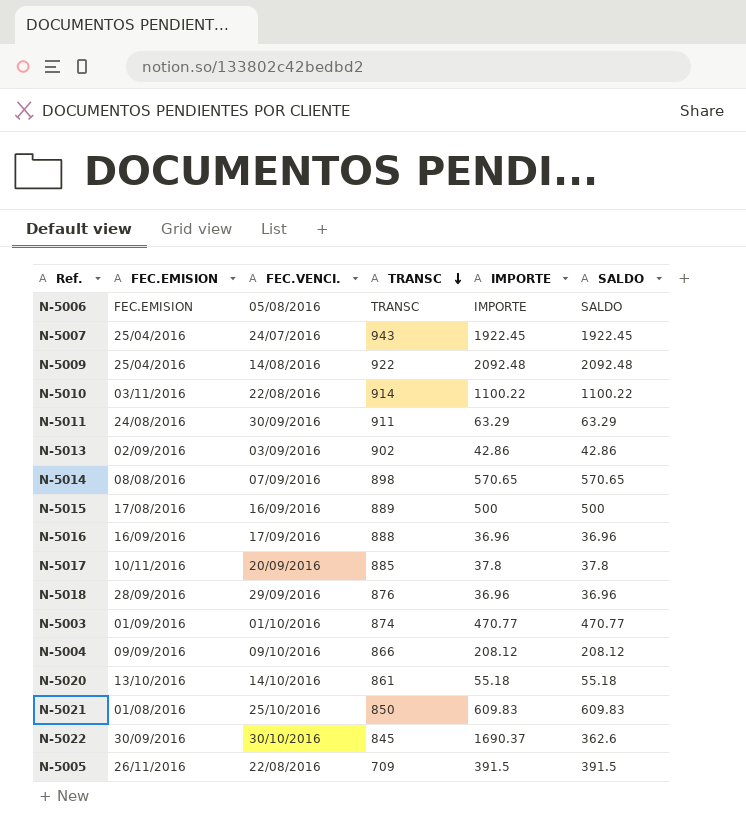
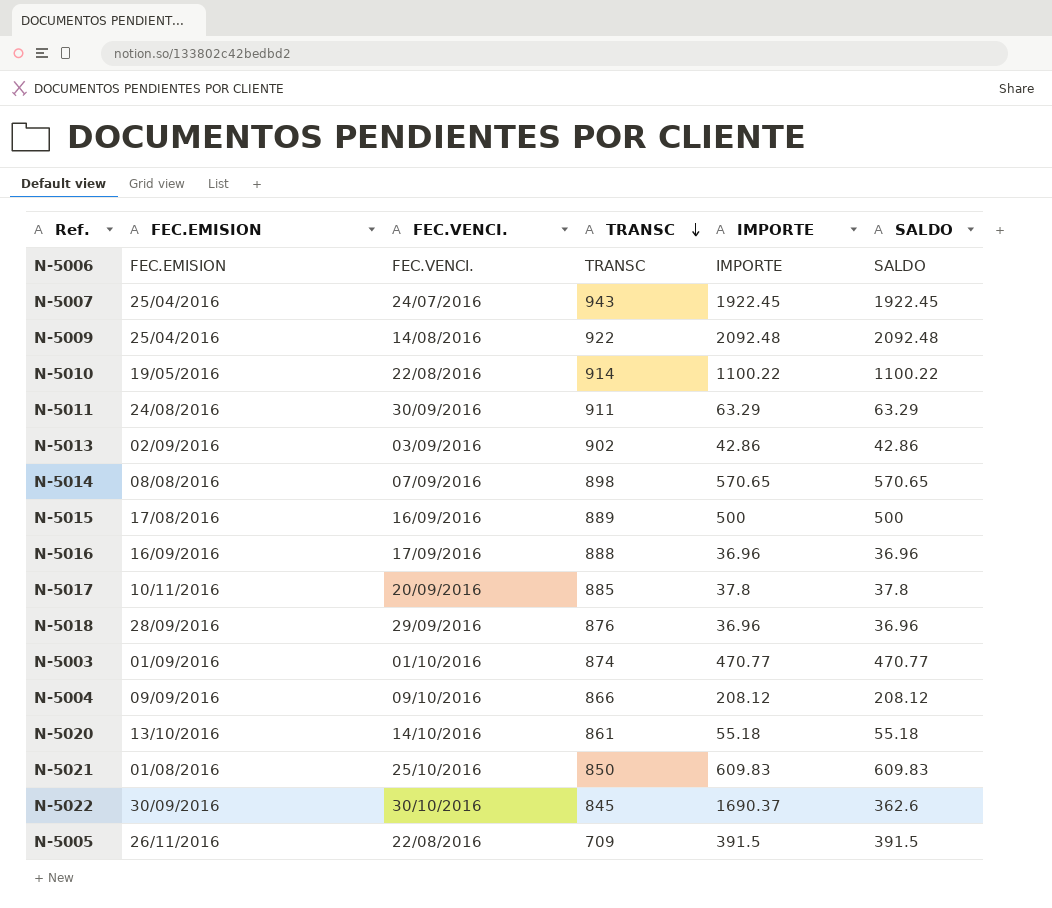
N-5006 | FEC.VENCI.: 05/08/2016 -> FEC.VENCI.
N-5010 | FEC.EMISION: 03/11/2016 -> 19/05/2016

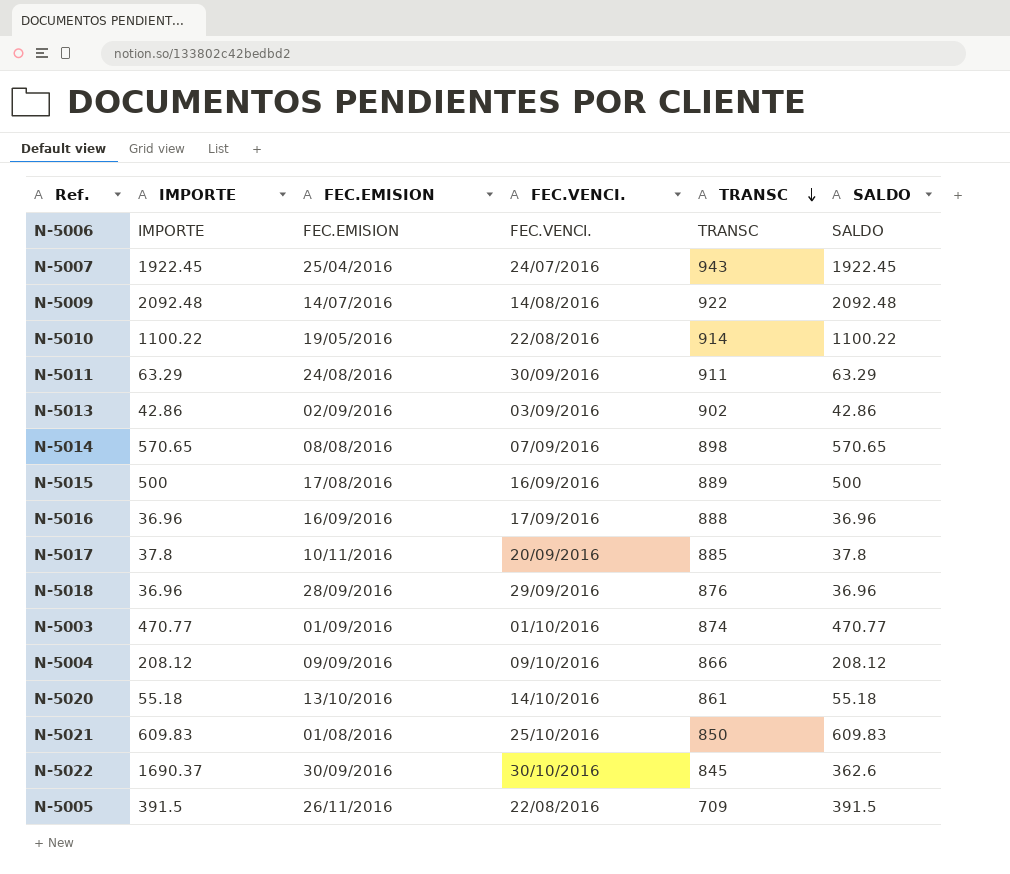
column IMPORTE | position: 5 -> 2
N-5009 | FEC.EMISION: 25/04/2016 -> 14/07/2016

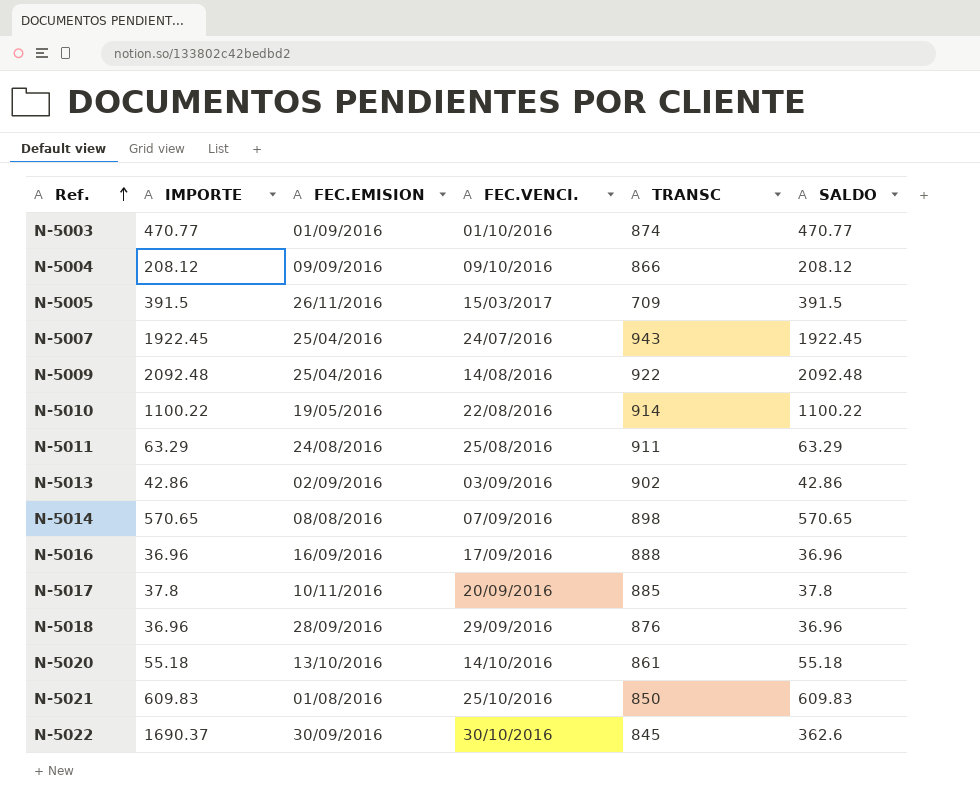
row order: TRANSC descending -> Ref. ascending
row N-5006: IMPORTE | FEC.EMISION | FEC.VENCI. | TRANSC | SALDO -> none
row N-5015: 500 | 17/08/2016 | 16/09/2016 | 889 | 500 -> none
N-5005 | FEC.VENCI.: 22/08/2016 -> 15/03/2017
N-5009 | FEC.EMISION: 14/07/2016 -> 25/04/2016
N-5011 | FEC.VENCI.: 30/09/2016 -> 25/08/2016

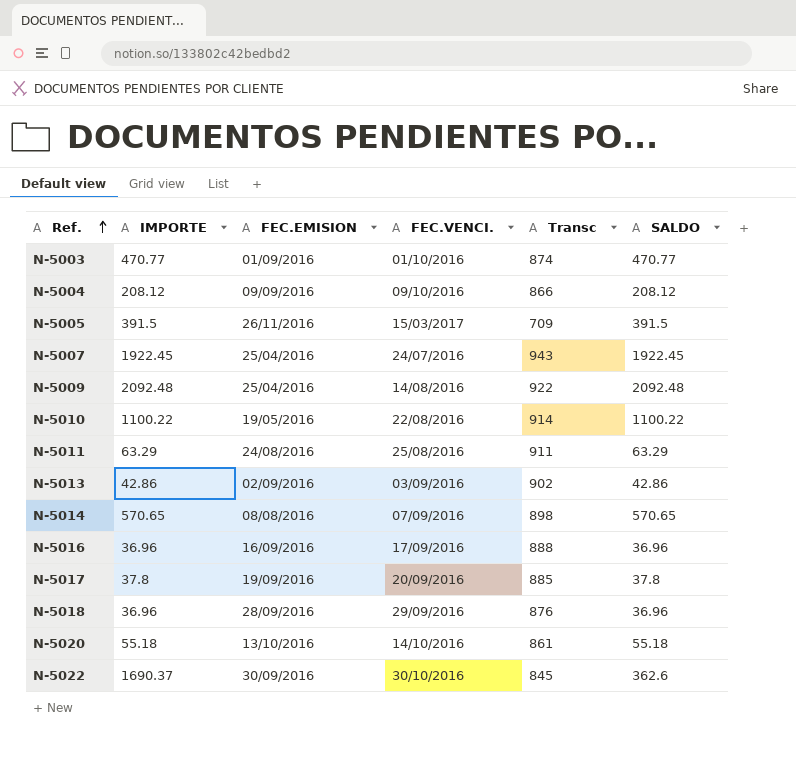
column name: TRANSC -> Transc
row N-5021: 609.83 | 01/08/2016 | 25/10/2016 | 850 | 609.83 -> none
N-5017 | FEC.EMISION: 10/11/2016 -> 19/09/2016

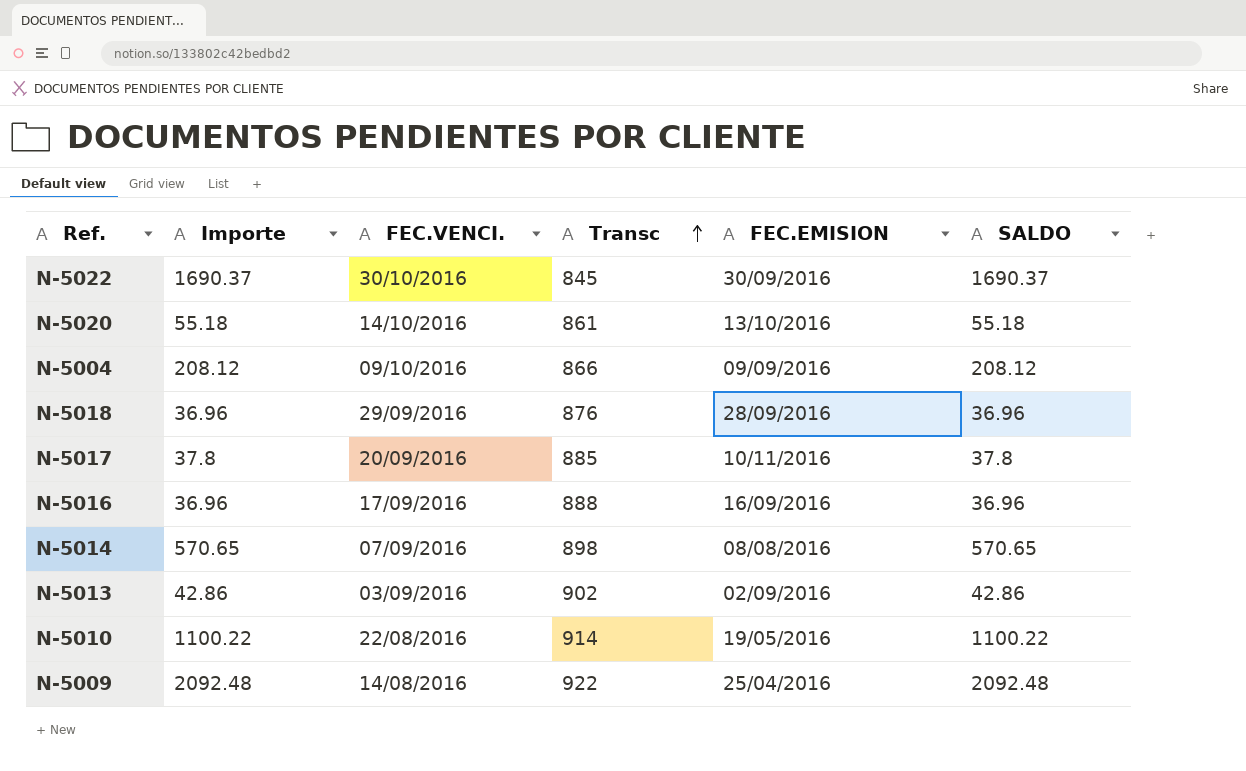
row order: Ref. ascending -> Transc ascending
column name: IMPORTE -> Importe
column FEC.EMISION | position: 3 -> 5
row N-5003: 470.77 | 01/09/2016 | 01/10/2016 | 874 | 470.77 -> none
row N-5005: 391.5 | 26/11/2016 | 15/03/2017 | 709 | 391.5 -> none
row N-5007: 1922.45 | 25/04/2016 | 24/07/2016 | 943 | 1922.45 -> none
row N-5011: 63.29 | 24/08/2016 | 25/08/2016 | 911 | 63.29 -> none
N-5022 | SALDO: 362.6 -> 1690.37
N-5017 | FEC.EMISION: 19/09/2016 -> 10/11/2016

